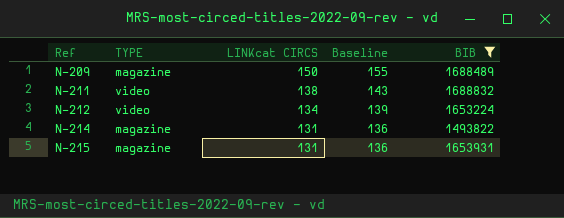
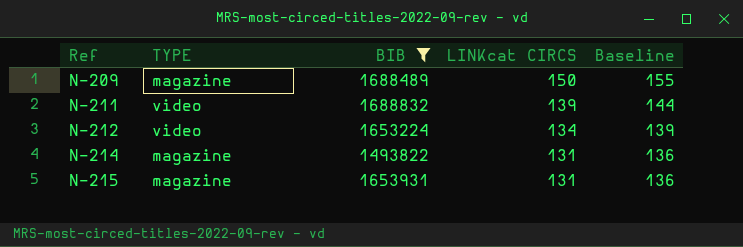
column BIB | position: 5 -> 3
N-211 | LINKcat CIRCS: 138 -> 139
N-211 | Baseline: 143 -> 144

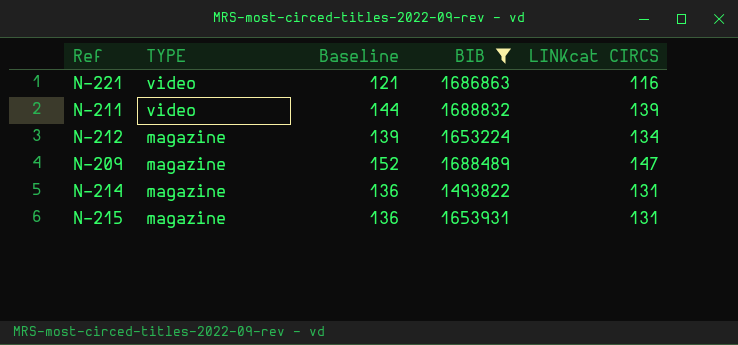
row order: Ref ascending -> TYPE descending
column Baseline | position: 5 -> 3
row N-221: none -> video | 121 | 1686863 | 116
N-212 | TYPE: video -> magazine
N-209 | Baseline: 155 -> 152
N-209 | LINKcat CIRCS: 150 -> 147

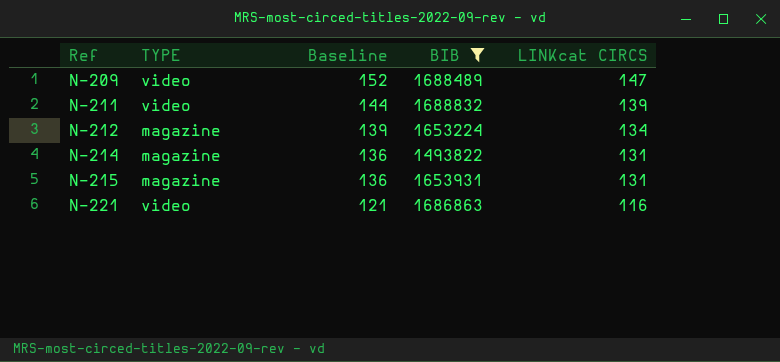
row order: TYPE descending -> Ref ascending
N-209 | TYPE: magazine -> video

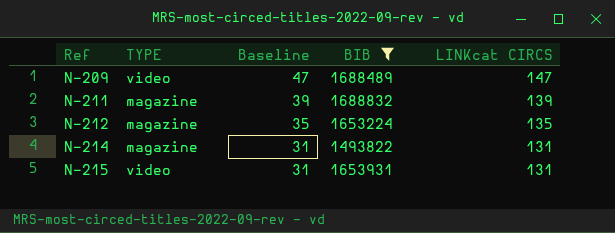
column Baseline | formula: [LINKcat CIRCS] + 5 -> [LINKcat CIRCS] - 100
row N-221: video | 121 | 1686863 | 116 -> none
N-211 | TYPE: video -> magazine
N-212 | LINKcat CIRCS: 134 -> 135
N-215 | TYPE: magazine -> video

